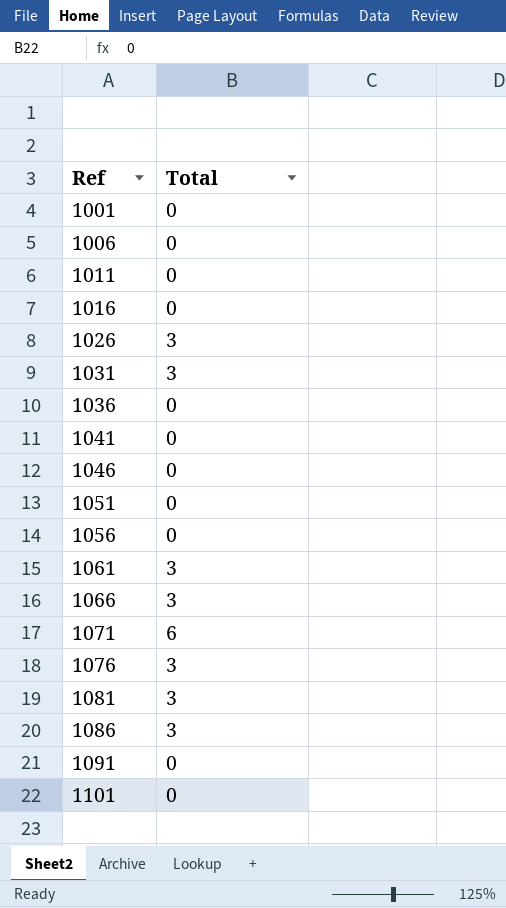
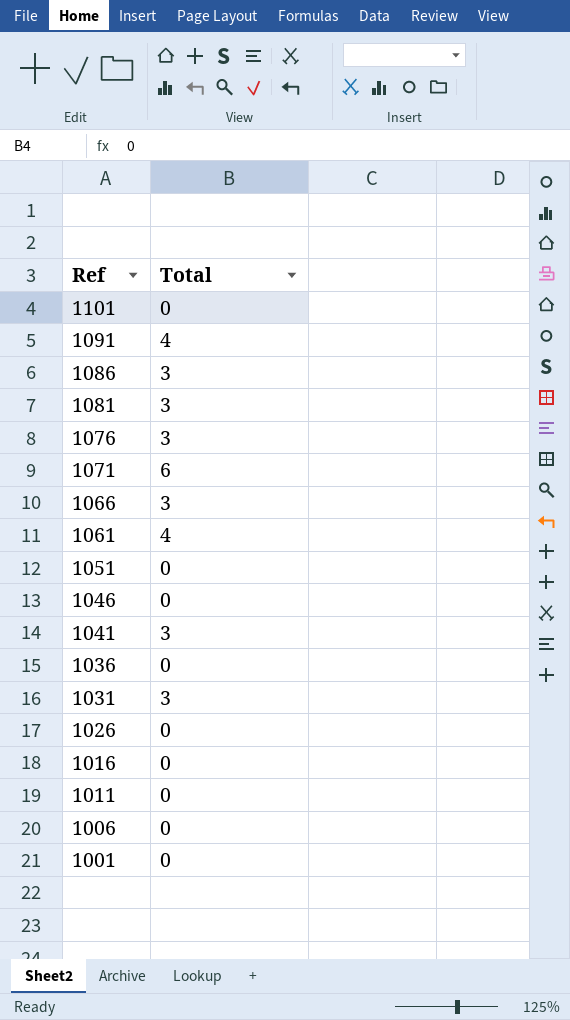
row order: Ref ascending -> Ref descending
row 1056: 0 -> none
1091 | Total: 0 -> 4
1061 | Total: 3 -> 4
1041 | Total: 0 -> 3
1026 | Total: 3 -> 0

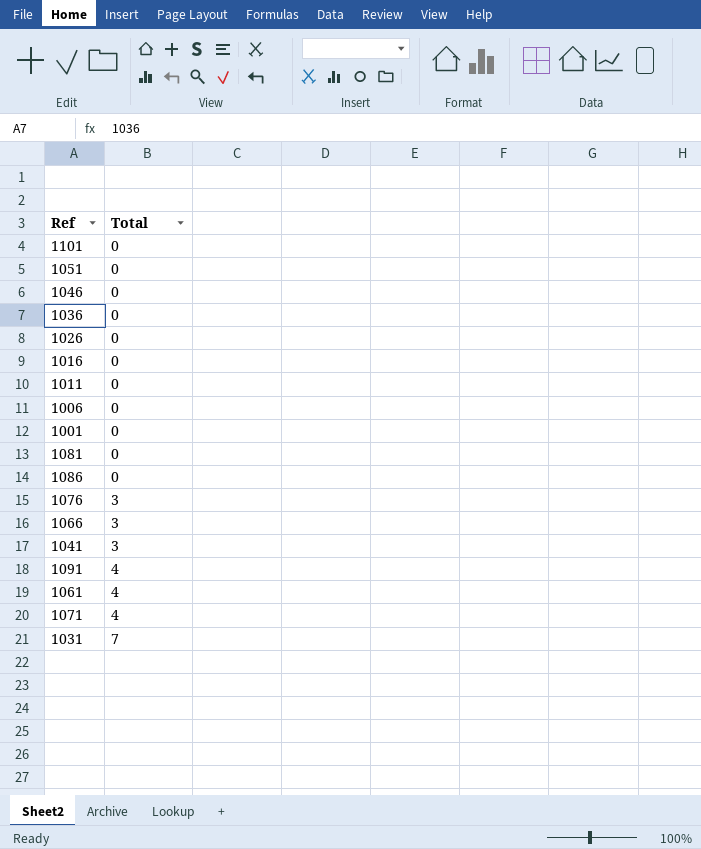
row order: Ref descending -> Total ascending
1081 | Total: 3 -> 0
1086 | Total: 3 -> 0
1071 | Total: 6 -> 4
1031 | Total: 3 -> 7

